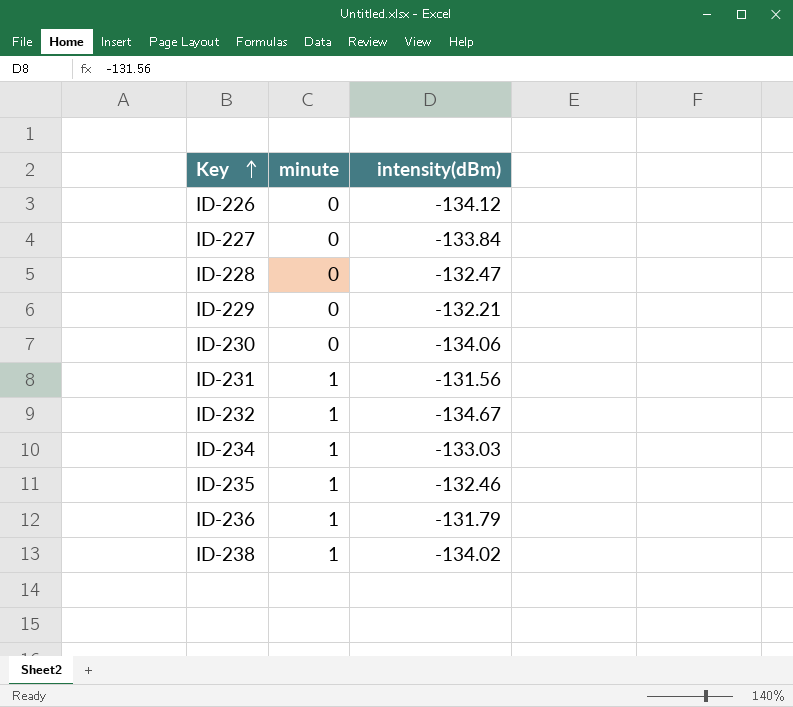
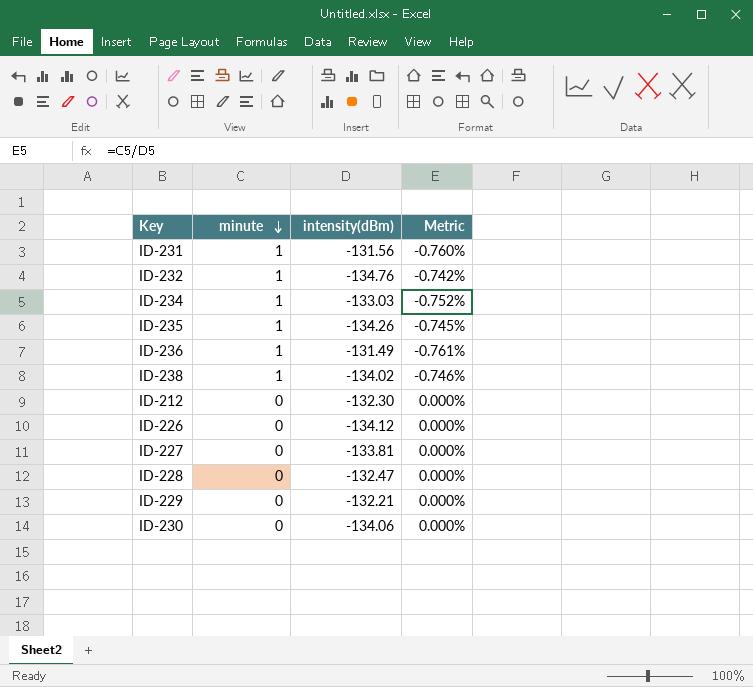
row order: Key ascending -> minute descending
column Metric | formula: none -> [minute] / [intensity(dBm)]
ID-232 | intensity(dBm): -134.67 -> -134.76
ID-235 | intensity(dBm): -132.46 -> -134.26
ID-236 | intensity(dBm): -131.79 -> -131.49
row ID-212: none -> 0 | -132.30 | 0.000%
ID-227 | intensity(dBm): -133.84 -> -133.81

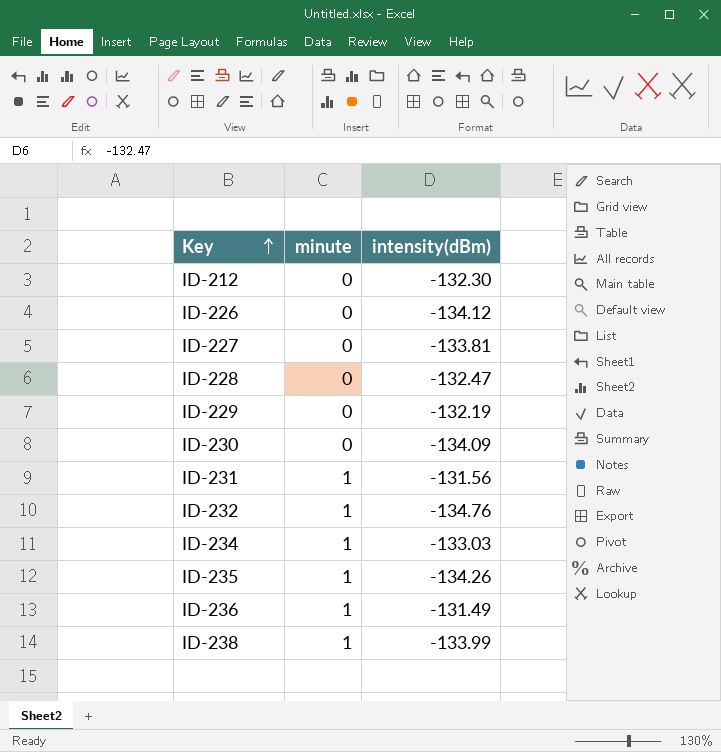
row order: minute descending -> Key ascending
column Metric | formula: [minute] / [intensity(dBm)] -> none
ID-229 | intensity(dBm): -132.21 -> -132.19
ID-230 | intensity(dBm): -134.06 -> -134.09
ID-238 | intensity(dBm): -134.02 -> -133.99

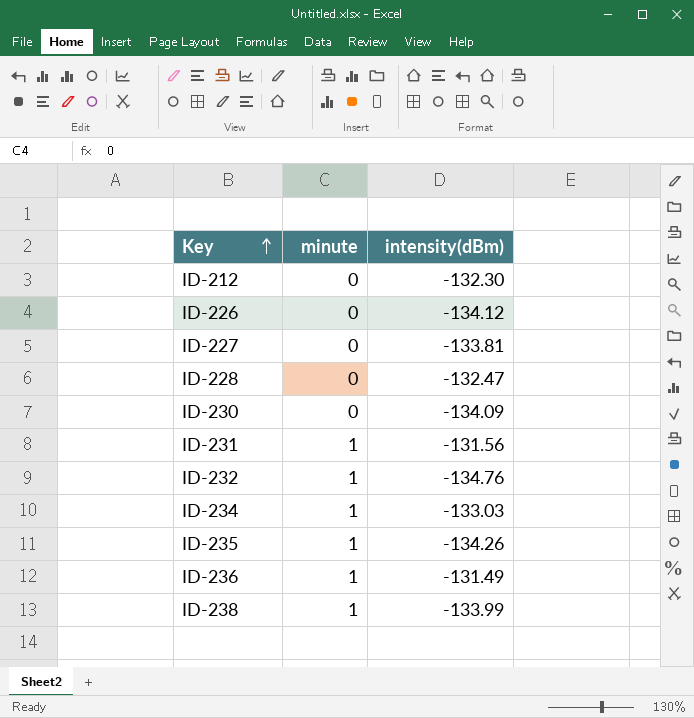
row ID-229: 0 | -132.19 -> none

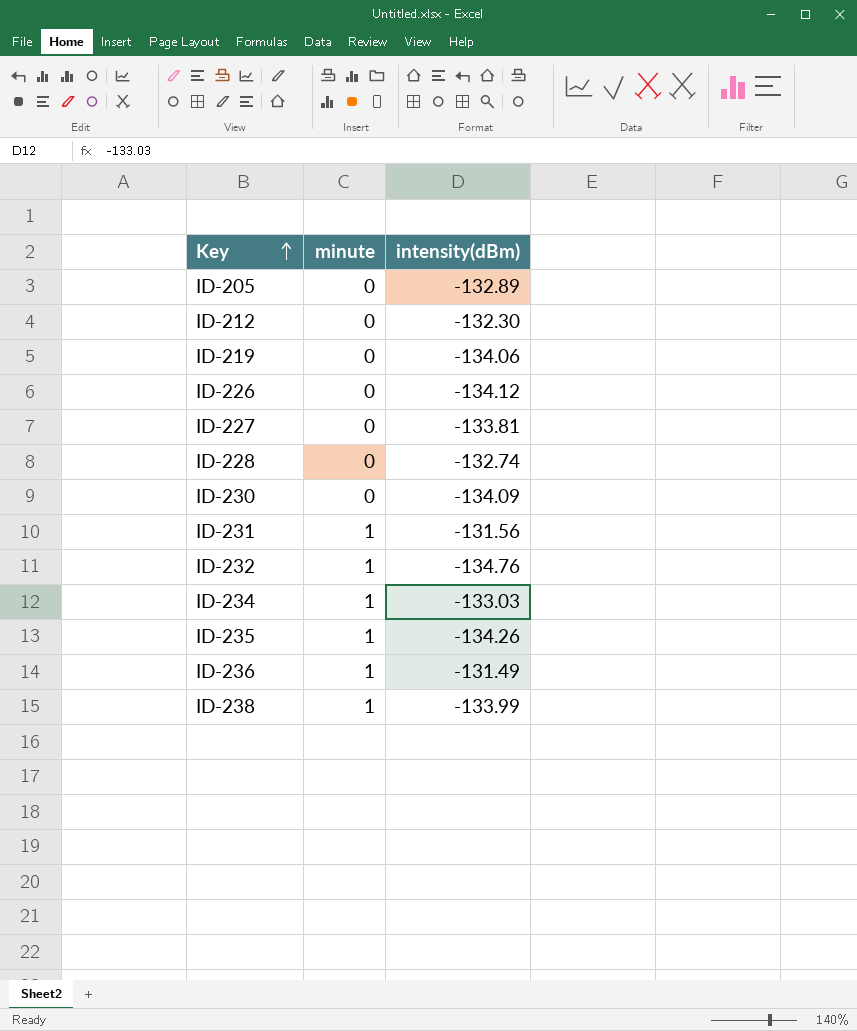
row ID-205: none -> 0 | -132.89
row ID-219: none -> 0 | -134.06
ID-228 | intensity(dBm): -132.47 -> -132.74

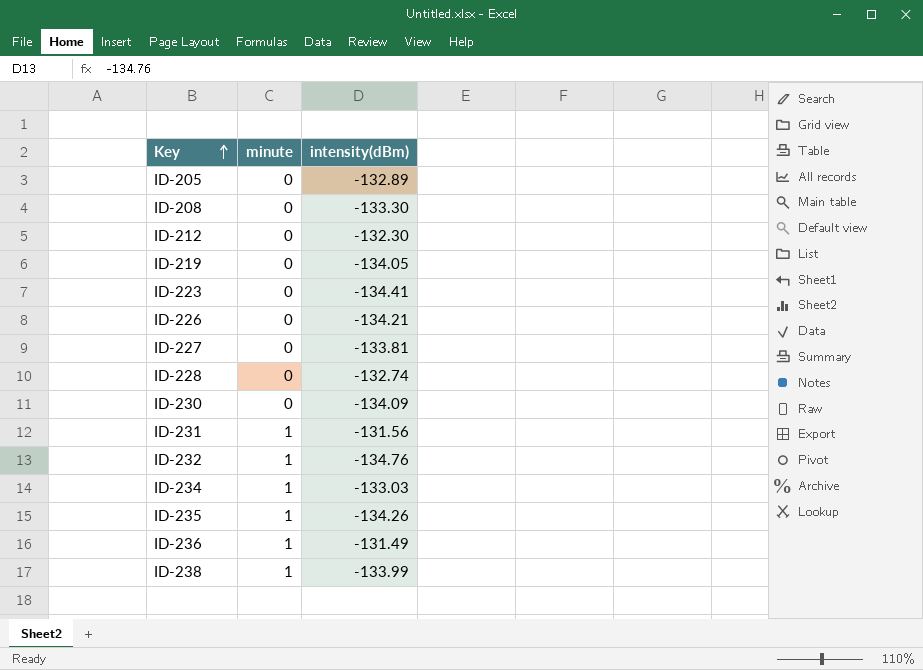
row ID-208: none -> 0 | -133.30
ID-219 | intensity(dBm): -134.06 -> -134.05
row ID-223: none -> 0 | -134.41
ID-226 | intensity(dBm): -134.12 -> -134.21

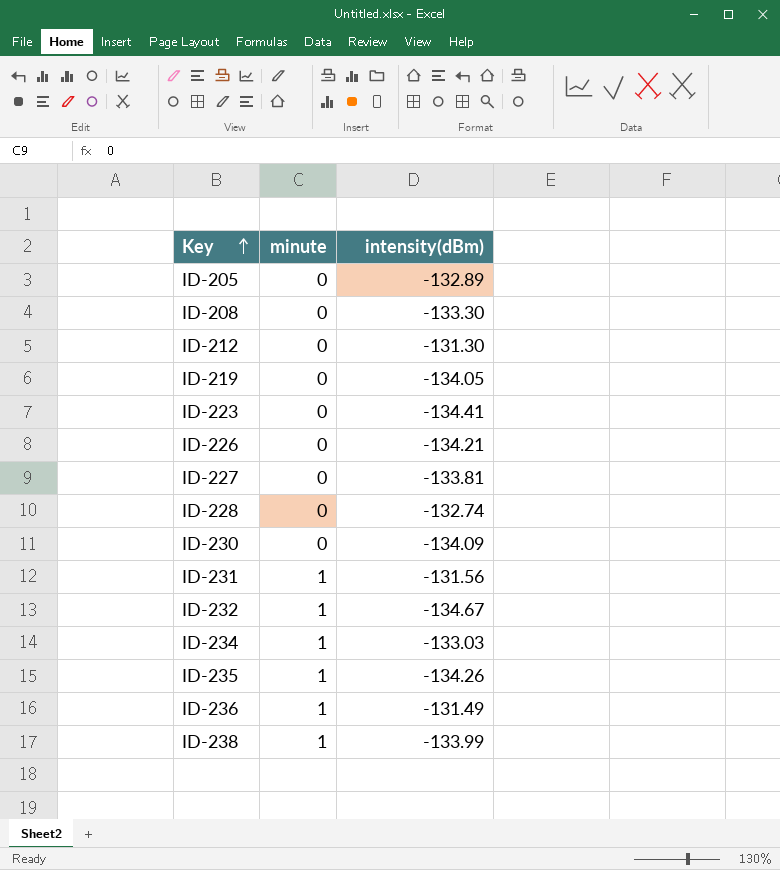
ID-212 | intensity(dBm): -132.30 -> -131.30
ID-232 | intensity(dBm): -134.76 -> -134.67

